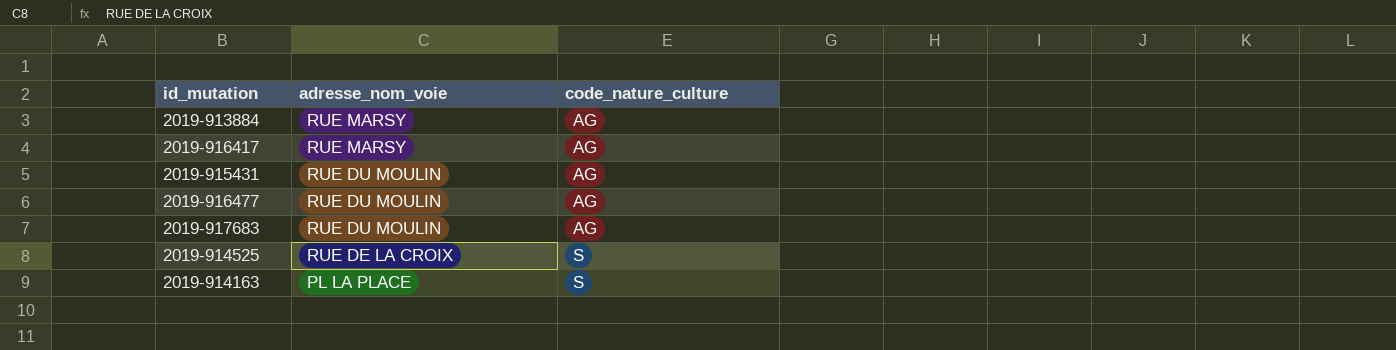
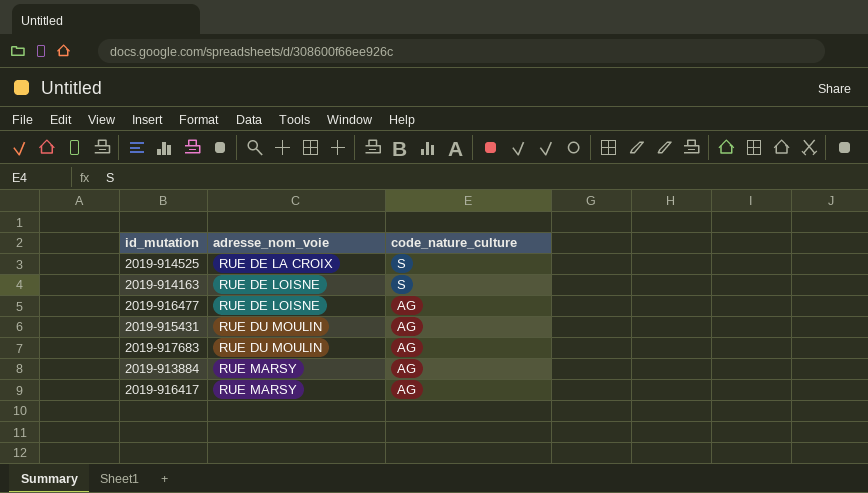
row order: adresse_nom_voie descending -> adresse_nom_voie ascending
2019-914163 | adresse_nom_voie: PL LA PLACE -> RUE DE LOISNE
2019-916477 | adresse_nom_voie: RUE DU MOULIN -> RUE DE LOISNE

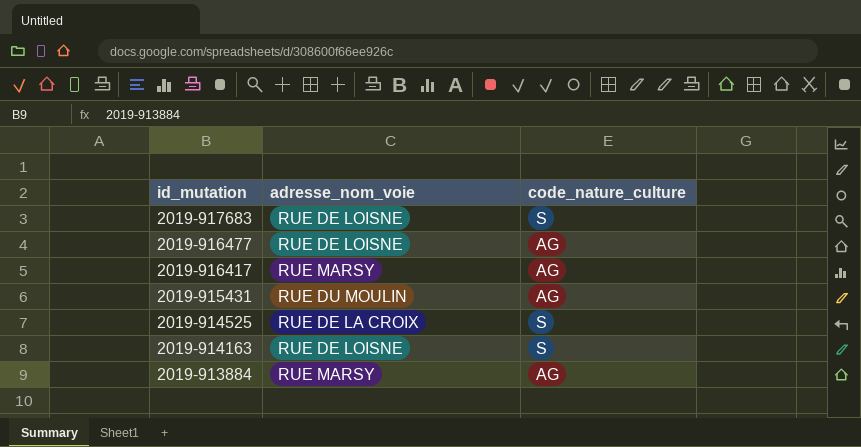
row order: adresse_nom_voie ascending -> id_mutation descending
2019-917683 | adresse_nom_voie: RUE DU MOULIN -> RUE DE LOISNE
2019-917683 | code_nature_culture: AG -> S

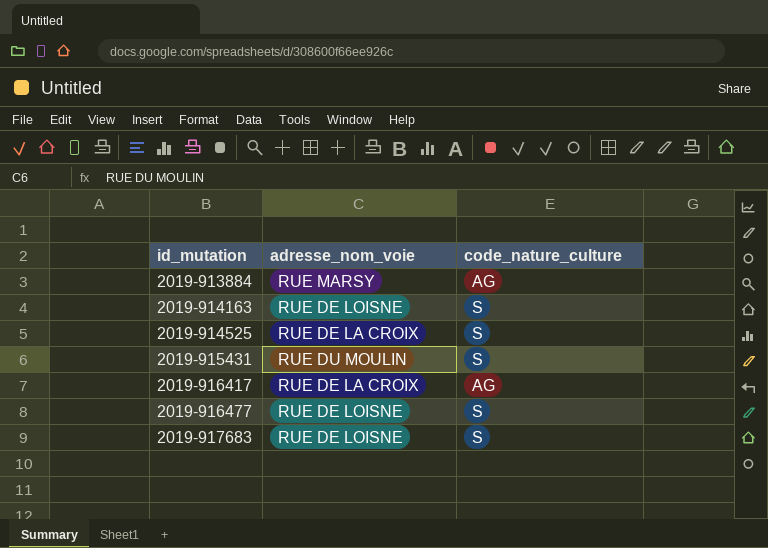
row order: id_mutation descending -> id_mutation ascending
2019-915431 | code_nature_culture: AG -> S
2019-916417 | adresse_nom_voie: RUE MARSY -> RUE DE LA CROIX
2019-916477 | code_nature_culture: AG -> S

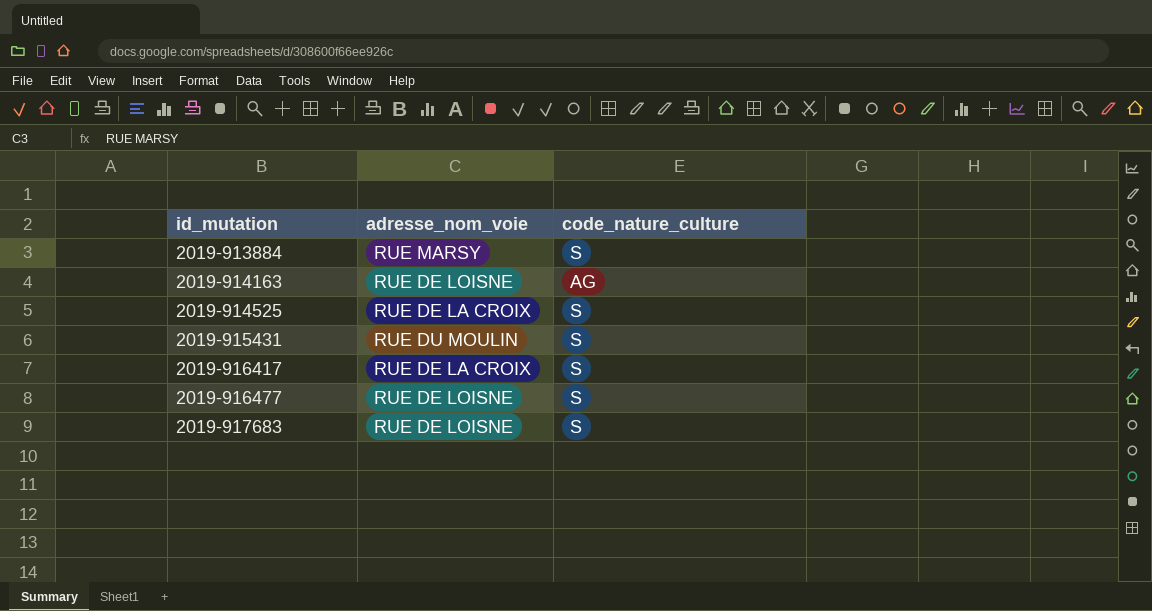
2019-913884 | code_nature_culture: AG -> S
2019-914163 | code_nature_culture: S -> AG
2019-916417 | code_nature_culture: AG -> S

